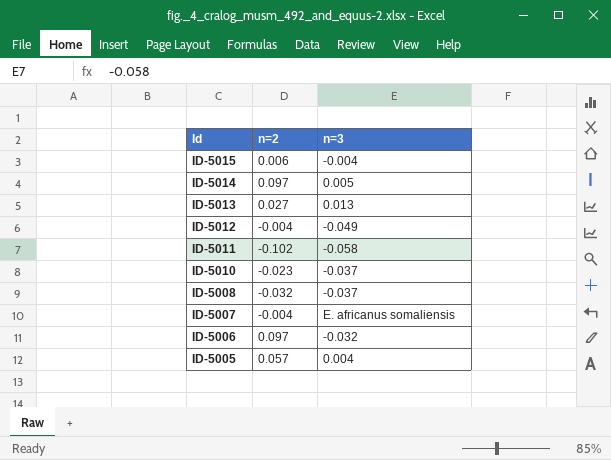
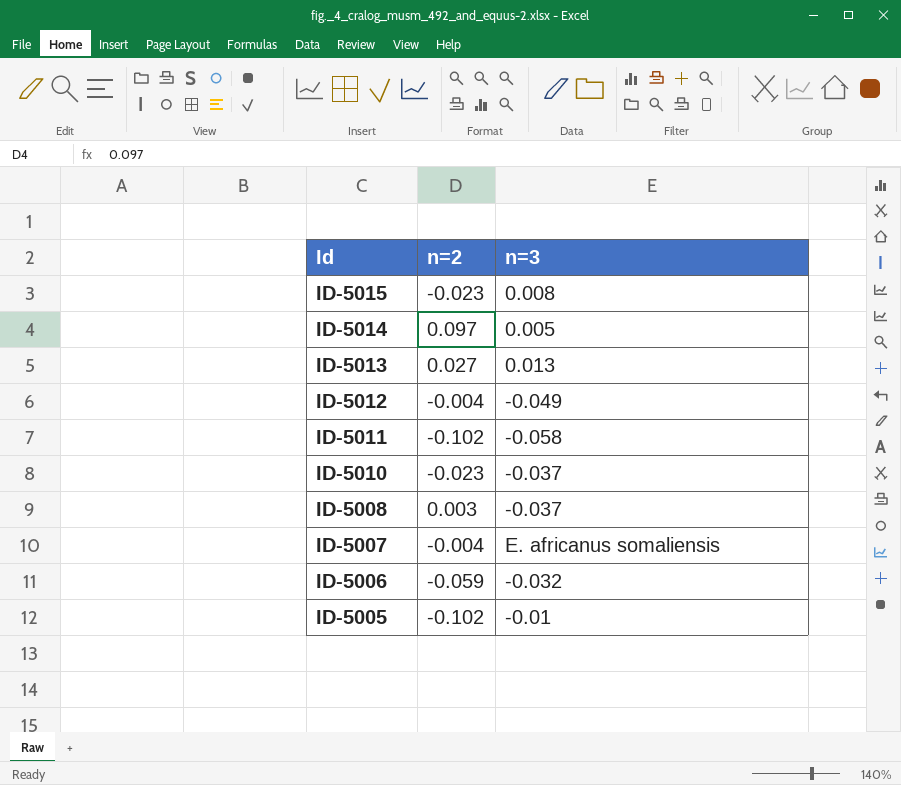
ID-5015 | n=2: 0.006 -> -0.023
ID-5015 | n=3: -0.004 -> 0.008
ID-5008 | n=2: -0.032 -> 0.003
ID-5006 | n=2: 0.097 -> -0.059
ID-5005 | n=2: 0.057 -> -0.102
ID-5005 | n=3: 0.004 -> -0.01

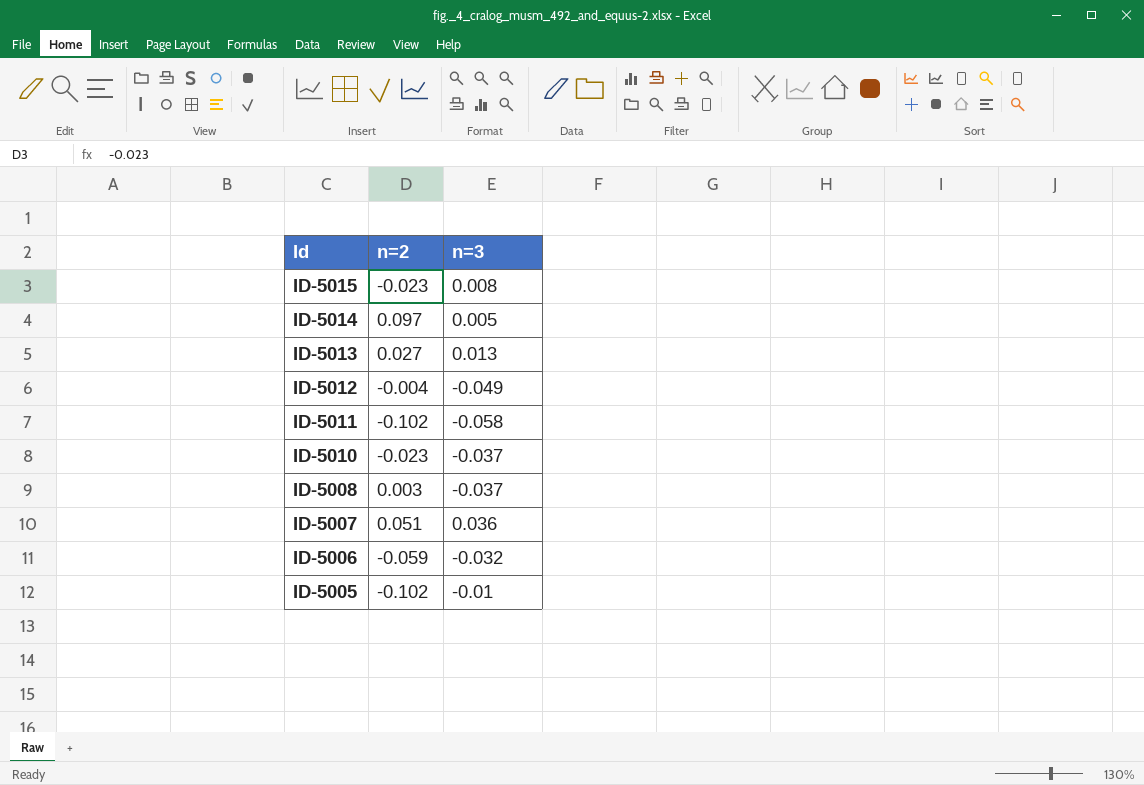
ID-5007 | n=2: -0.004 -> 0.051
ID-5007 | n=3: E. africanus somaliensis -> 0.036

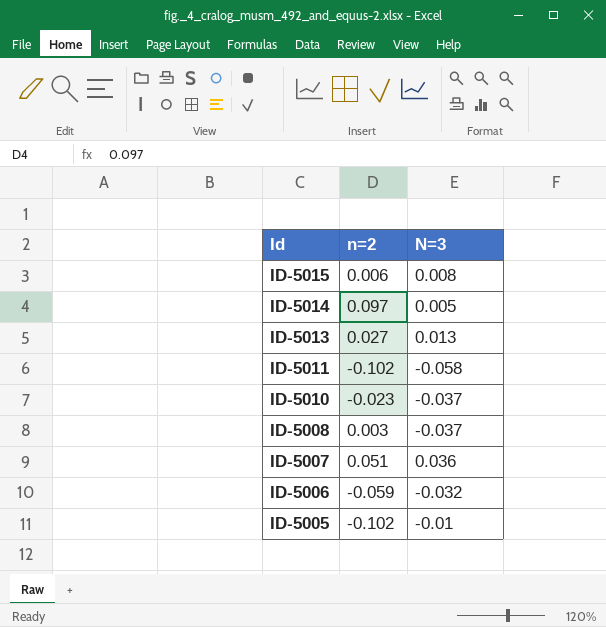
column name: n=3 -> N=3
row ID-5012: -0.004 | -0.049 -> none
ID-5015 | n=2: -0.023 -> 0.006

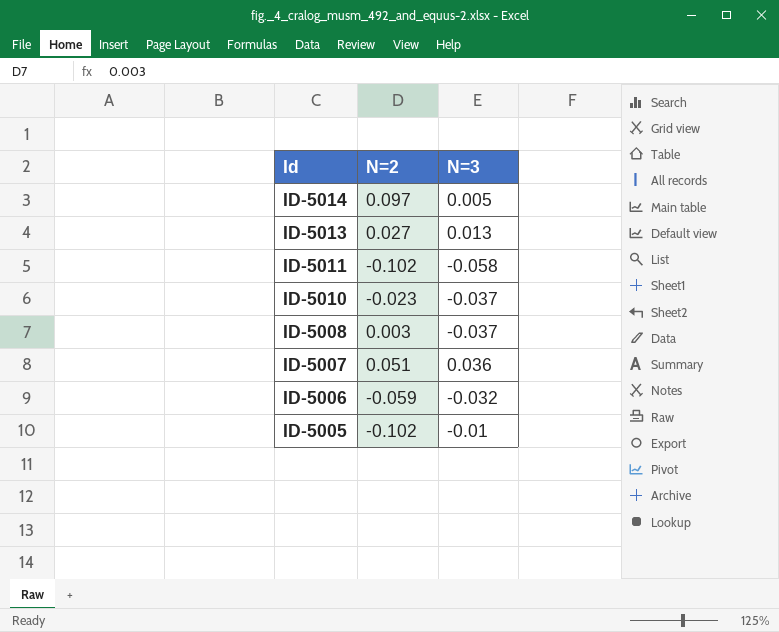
column name: n=2 -> N=2
row ID-5015: 0.006 | 0.008 -> none

